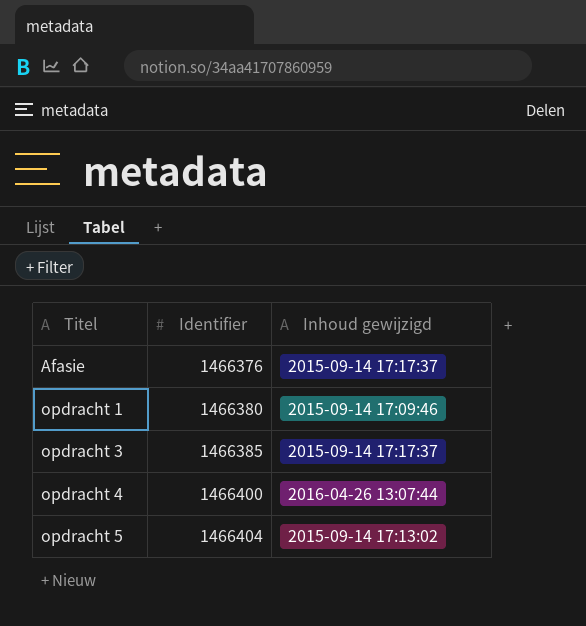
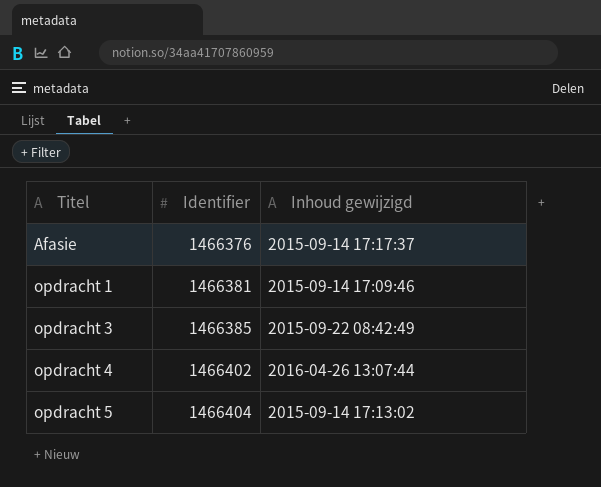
opdracht 1 | Identifier: 1466380 -> 1466381
opdracht 3 | Inhoud gewijzigd: 2015-09-14 17:17:37 -> 2015-09-22 08:42:49
opdracht 4 | Identifier: 1466400 -> 1466402

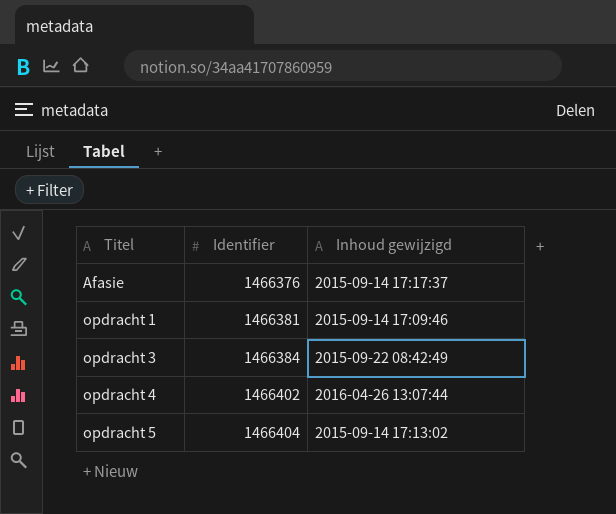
opdracht 3 | Identifier: 1466385 -> 1466384

